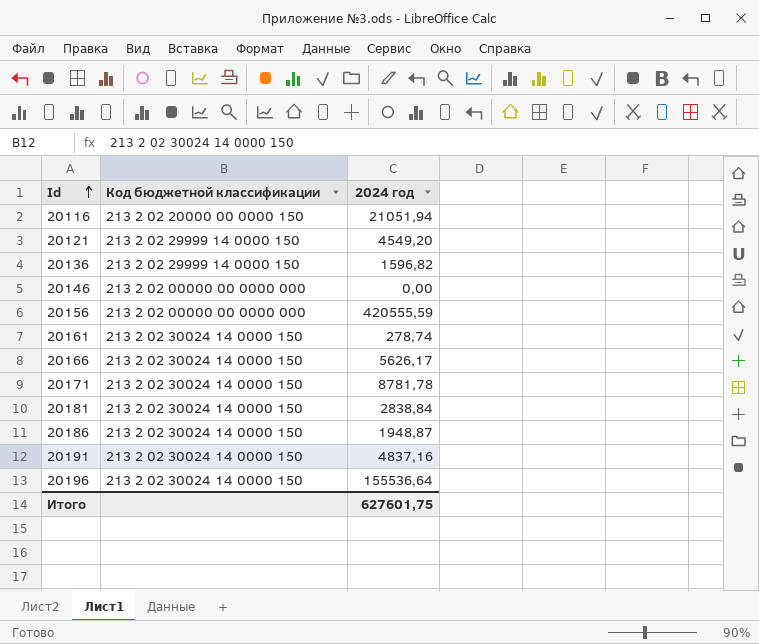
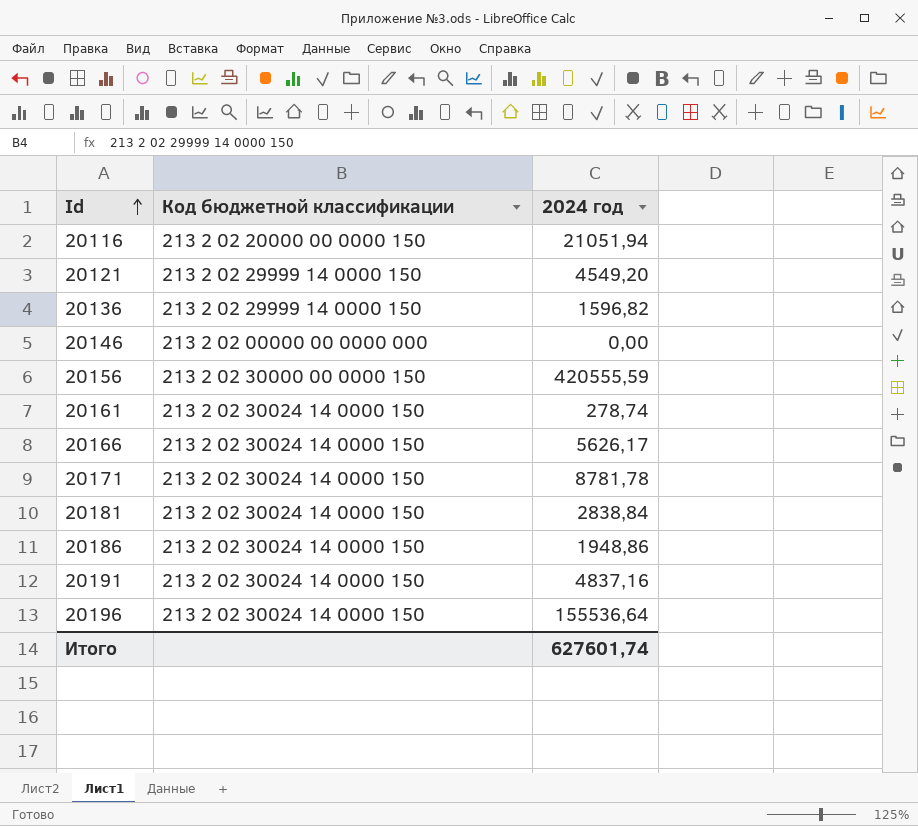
20156 | Код бюджетной классификации: 213 2 02 00000 00 0000 000 -> 213 2 02 30000 00 0000 150
20186 | 2024 год: 1948,87 -> 1948,86
Итого | 2024 год: 627601,75 -> 627601,74

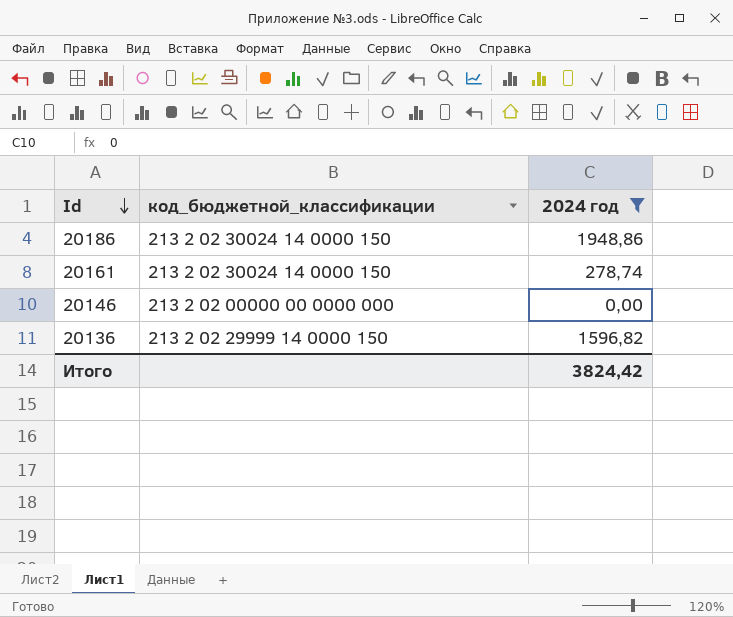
filter: none -> 2024 год <= 1948,86
row order: Id ascending -> Id descending
column name: Код бюджетной классификации -> код_бюджетной_классификации
Итого | 2024 год: 627601,74 -> 3824,42

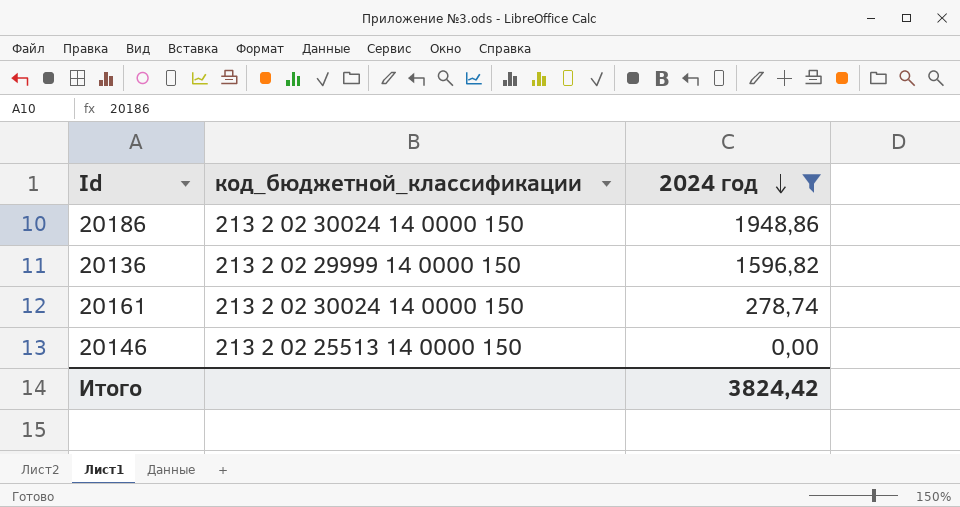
row order: Id descending -> 2024 год descending
20146 | код_бюджетной_классификации: 213 2 02 00000 00 0000 000 -> 213 2 02 25513 14 0000 150

